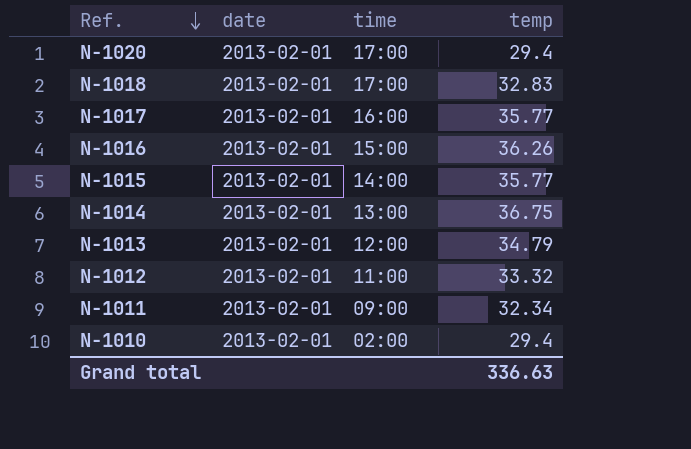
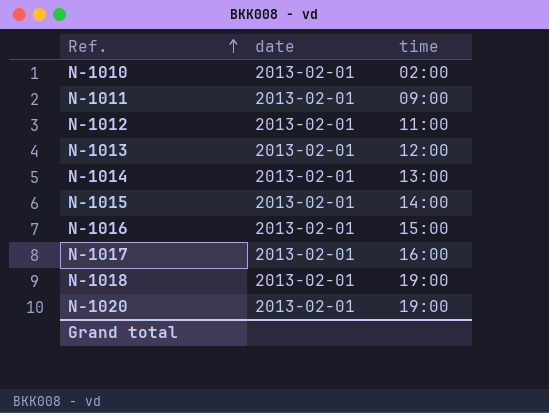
row order: Ref. descending -> Ref. ascending
column temp | position: 4 -> none
N-1018 | time: 17:00 -> 19:00
N-1020 | time: 17:00 -> 19:00

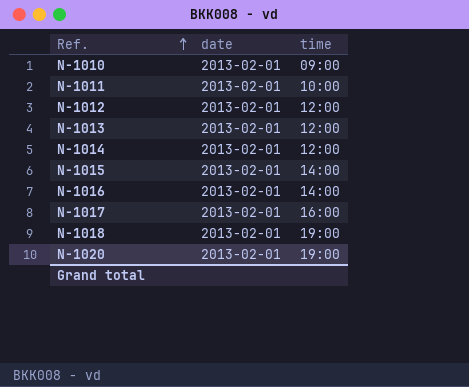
N-1010 | time: 02:00 -> 09:00
N-1011 | time: 09:00 -> 10:00
N-1012 | time: 11:00 -> 12:00
N-1014 | time: 13:00 -> 12:00
N-1016 | time: 15:00 -> 14:00

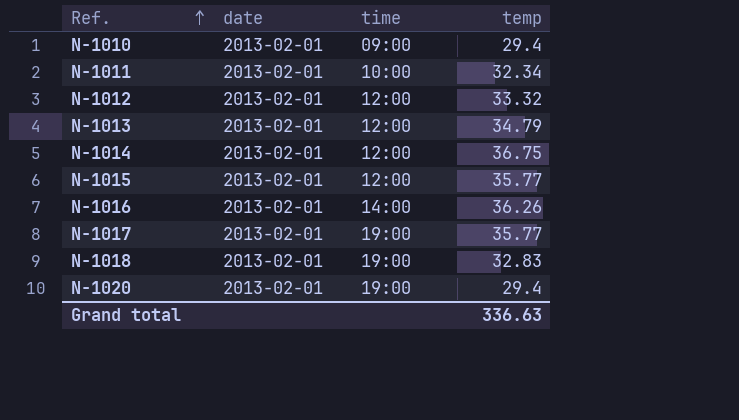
column temp | position: none -> 4
N-1015 | time: 14:00 -> 12:00
N-1017 | time: 16:00 -> 19:00

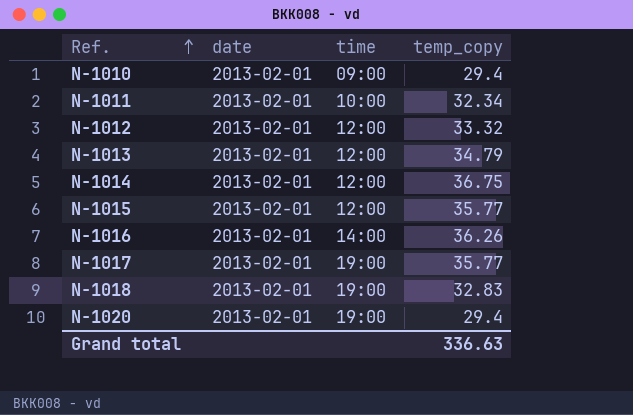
column name: temp -> temp_copy

